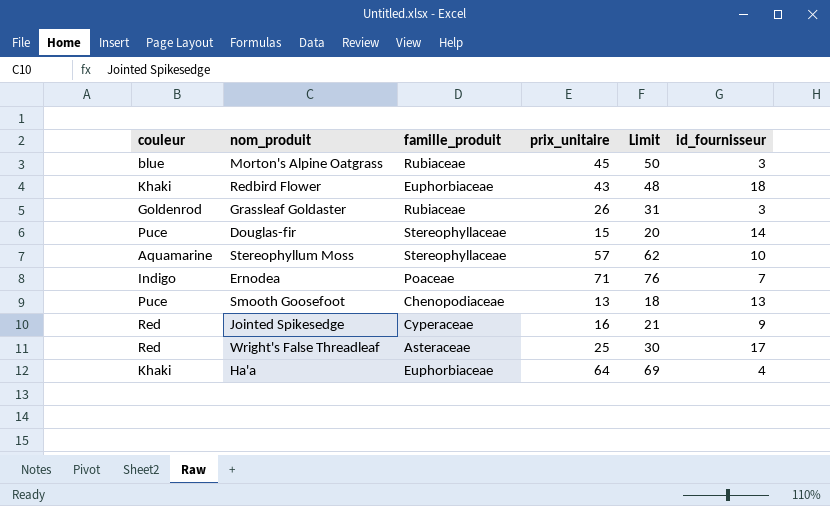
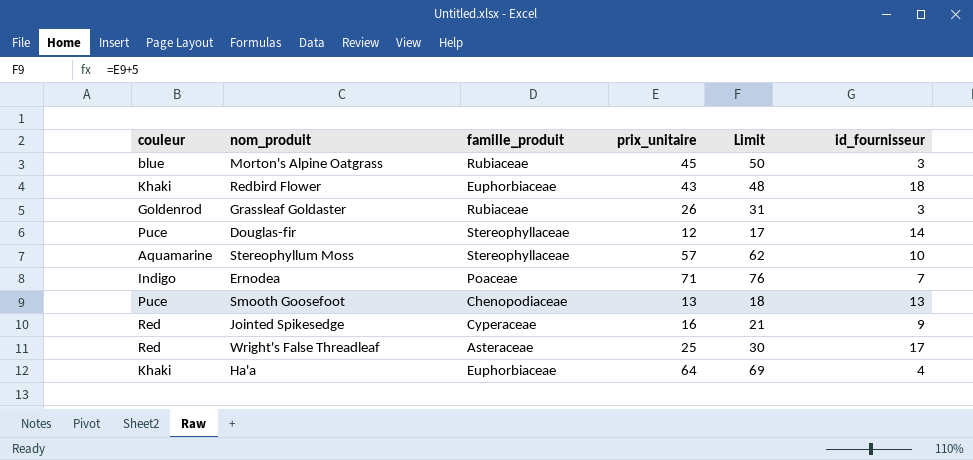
Douglas-fir | prix_unitaire: 15 -> 12
Douglas-fir | Limit: 20 -> 17

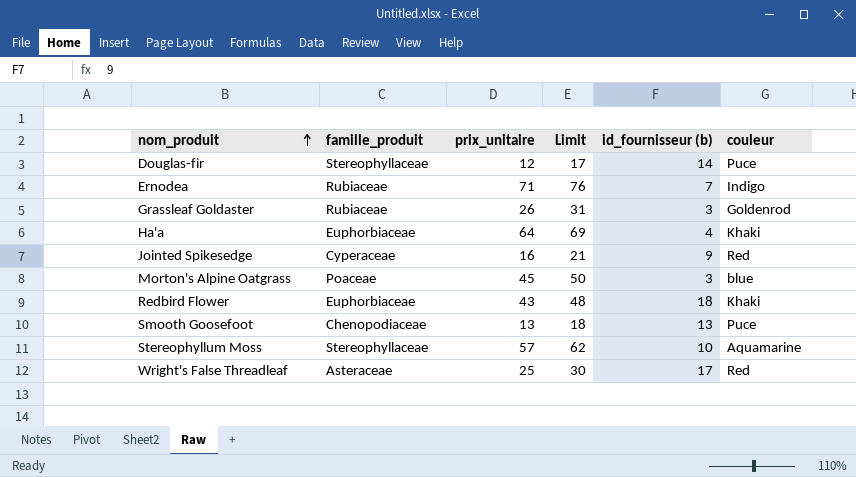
row order: none -> nom_produit ascending
column name: id_fournisseur -> id_fournisseur (b)
column couleur | position: 1 -> 6
Ernodea | famille_produit: Poaceae -> Rubiaceae
Morton's Alpine Oatgrass | famille_produit: Rubiaceae -> Poaceae

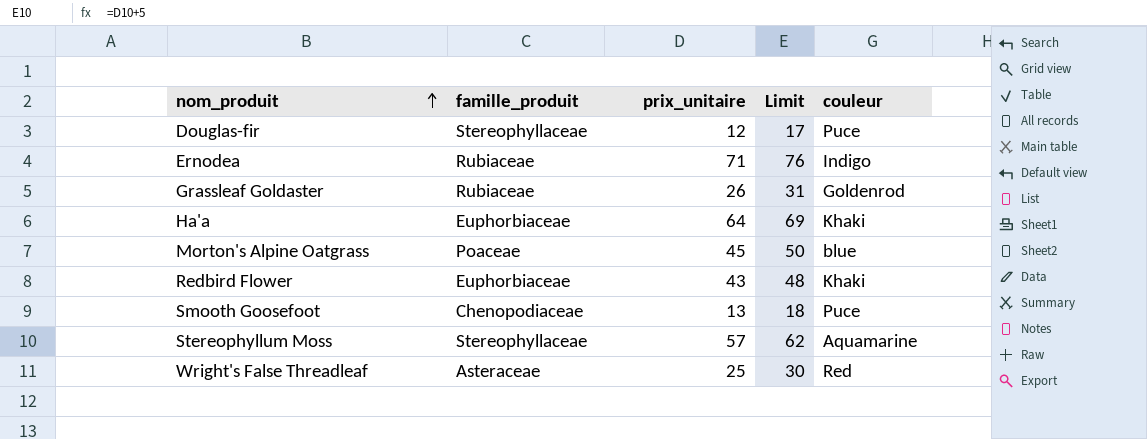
column id_fournisseur (b) | position: 5 -> none
row Jointed Spikesedge: Cyperaceae | 16 | 21 | 9 | Red -> none

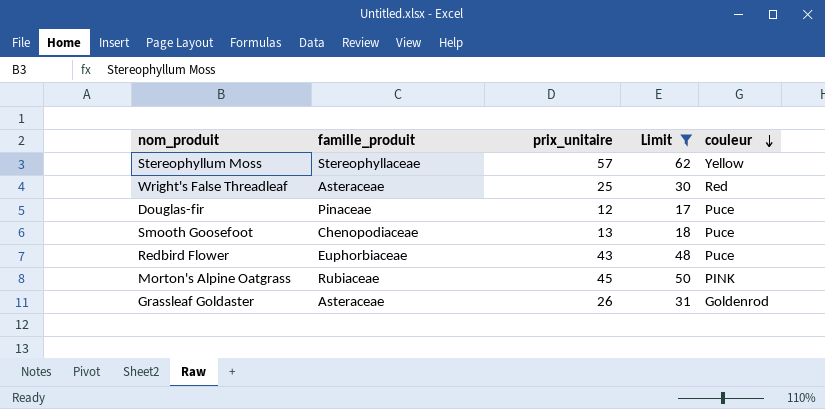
filter: none -> Limit <= 62
row order: nom_produit ascending -> couleur descending
Stereophyllum Moss | couleur: Aquamarine -> Yellow
Douglas-fir | famille_produit: Stereophyllaceae -> Pinaceae
Redbird Flower | couleur: Khaki -> Puce
Morton's Alpine Oatgrass | famille_produit: Poaceae -> Rubiaceae
Morton's Alpine Oatgrass | couleur: blue -> PINK
Grassleaf Goldaster | famille_produit: Rubiaceae -> Asteraceae

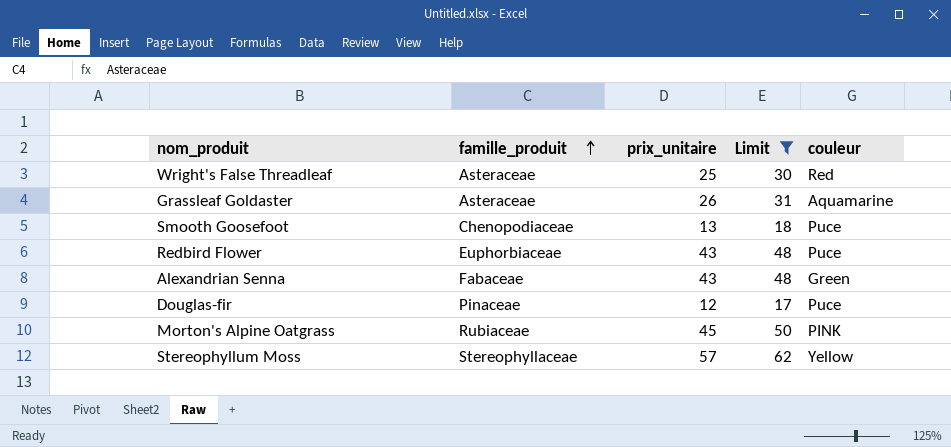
row order: couleur descending -> famille_produit ascending
Grassleaf Goldaster | couleur: Goldenrod -> Aquamarine
row Alexandrian Senna: none -> Fabaceae | 43 | 48 | Green

